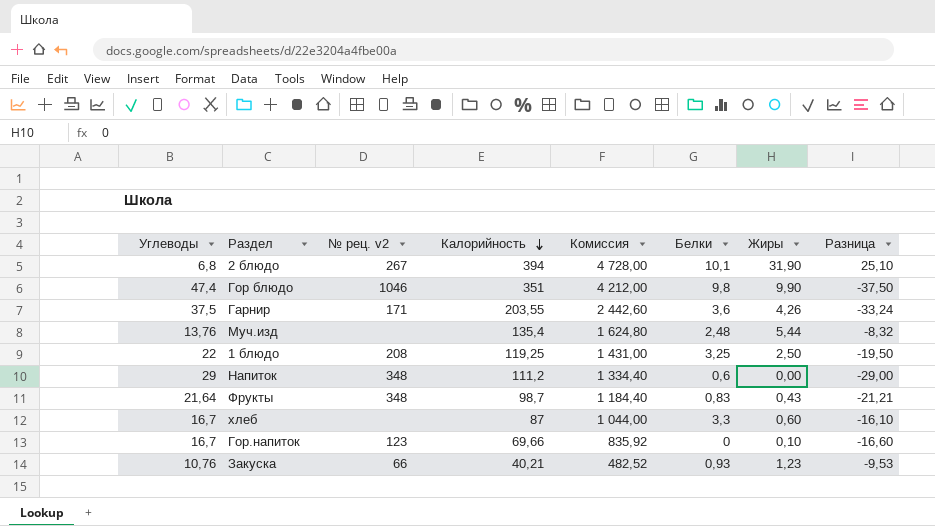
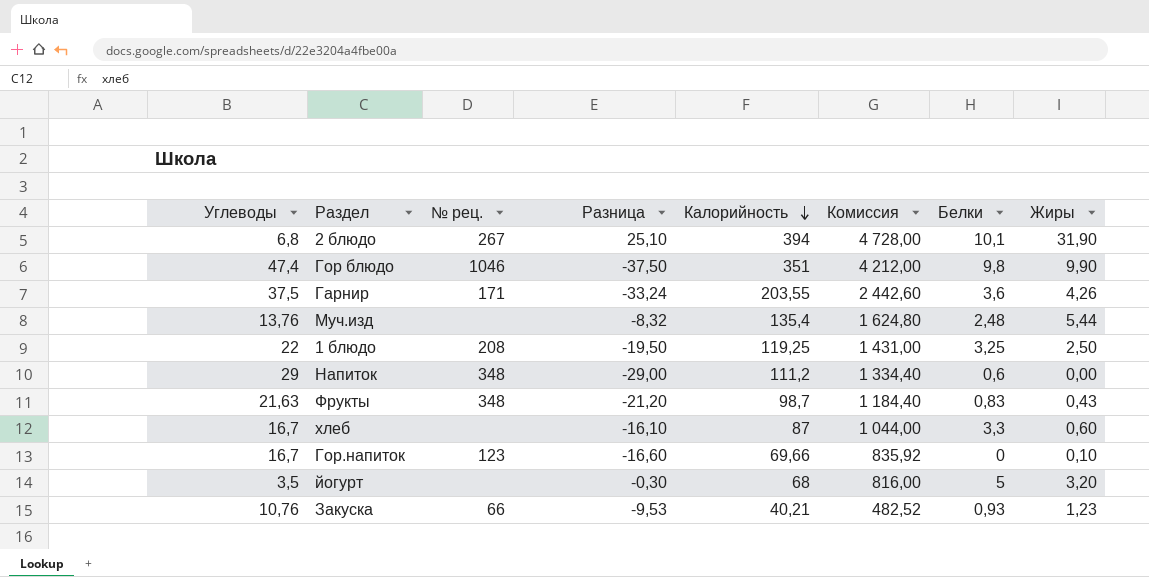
column name: № рец. v2 -> № рец.
column Разница | position: 8 -> 4
Фрукты | Углеводы: 21,64 -> 21,63
Фрукты | Разница: -21,21 -> -21,20
row йогурт: none -> 3,5 | none | -0,30 | 68 | 816,00 | 5 | 3,20

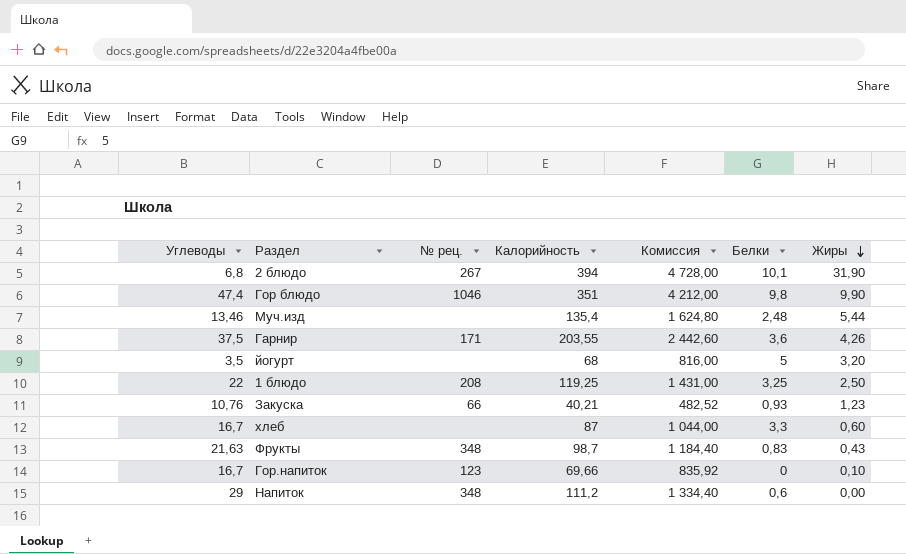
row order: Калорийность descending -> Жиры descending
column Разница | formula: [Жиры] - [Углеводы] -> none
Муч.изд | Углеводы: 13,76 -> 13,46

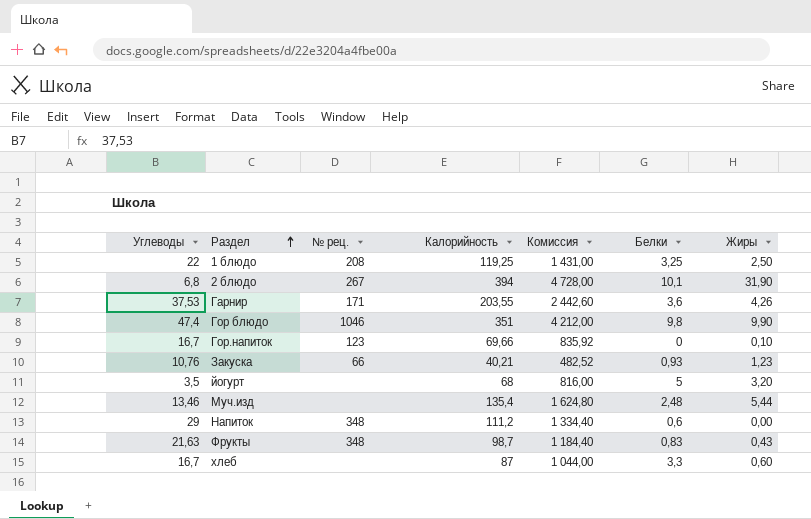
row order: Жиры descending -> Раздел ascending
Гарнир | Углеводы: 37,5 -> 37,53

